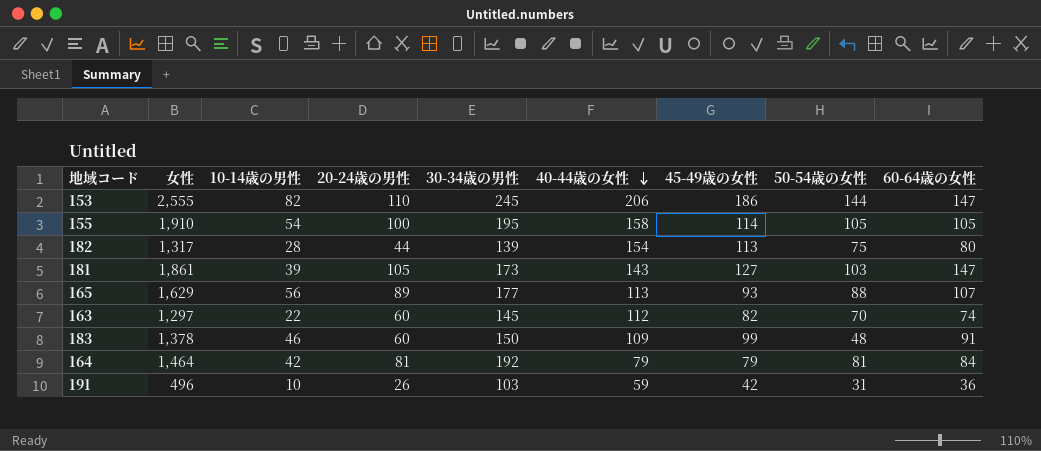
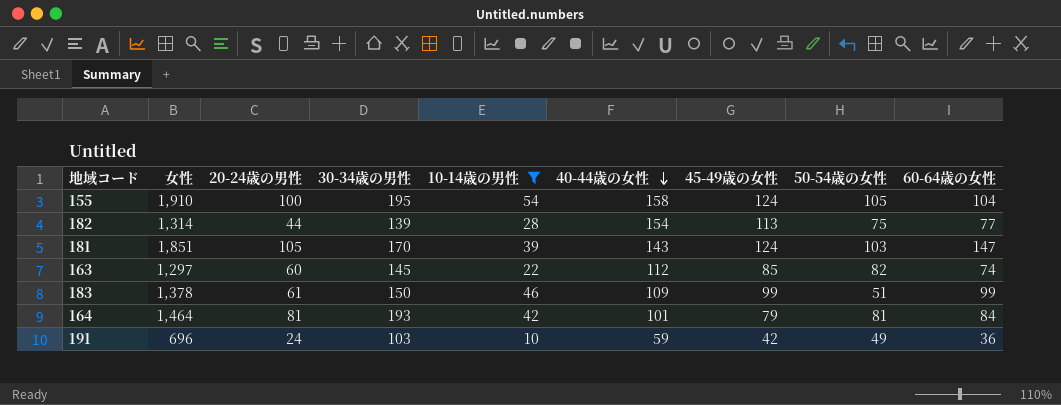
filter: none -> 10-14歳の男性 <= 54
column 10-14歳の男性 | position: 3 -> 5
155 | 45-49歳の女性: 114 -> 124
155 | 60-64歳の女性: 105 -> 104
182 | 女性: 1,317 -> 1,314
182 | 60-64歳の女性: 80 -> 77
181 | 女性: 1,861 -> 1,851
181 | 30-34歳の男性: 173 -> 170
181 | 45-49歳の女性: 127 -> 124
163 | 45-49歳の女性: 82 -> 85
163 | 50-54歳の女性: 70 -> 82
183 | 20-24歳の男性: 60 -> 61
183 | 50-54歳の女性: 48 -> 51
183 | 60-64歳の女性: 91 -> 99
164 | 30-34歳の男性: 192 -> 193
164 | 40-44歳の女性: 79 -> 101
191 | 女性: 496 -> 696
191 | 20-24歳の男性: 26 -> 24
191 | 50-54歳の女性: 31 -> 49

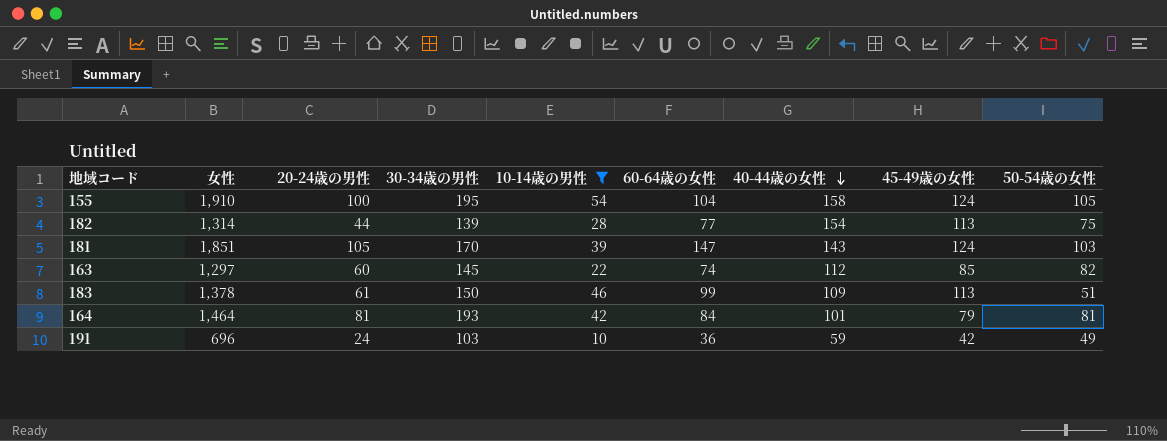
column 60-64歳の女性 | position: 9 -> 6
183 | 45-49歳の女性: 99 -> 113

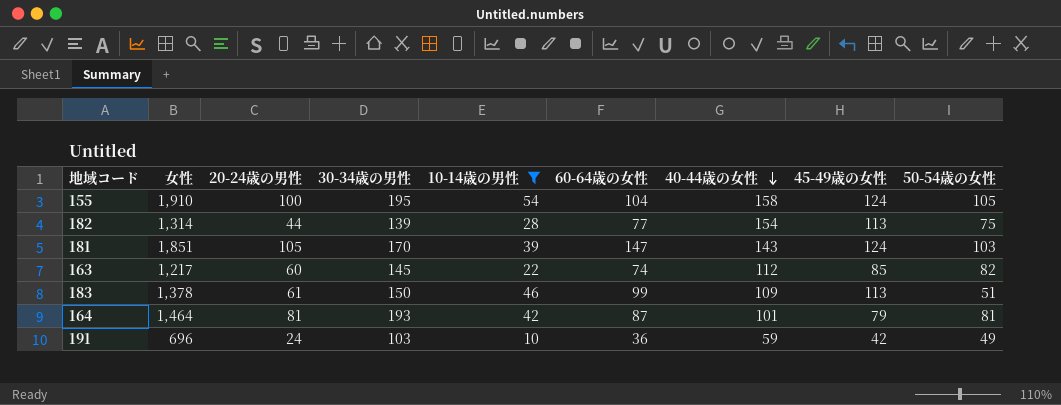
163 | 女性: 1,297 -> 1,217
164 | 60-64歳の女性: 84 -> 87

